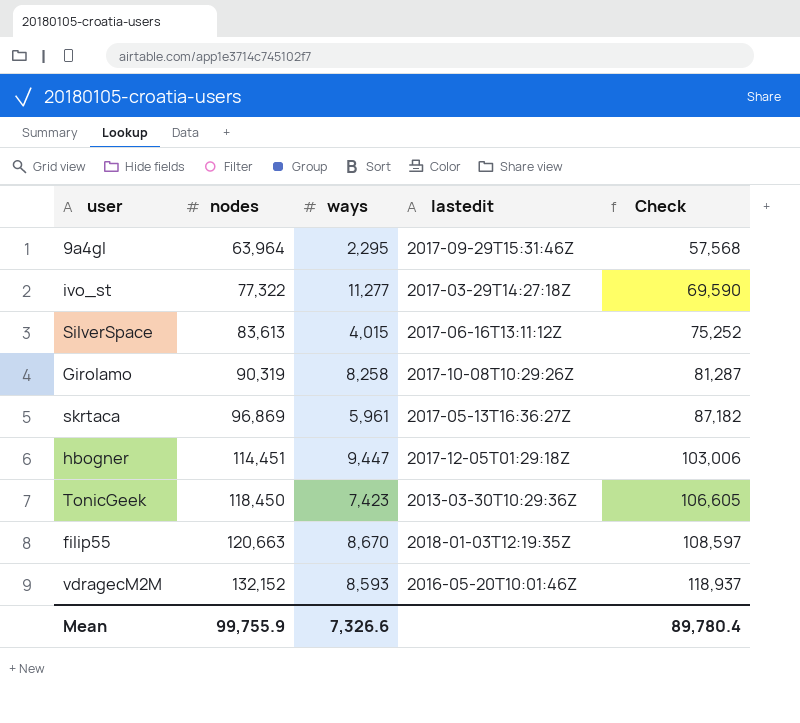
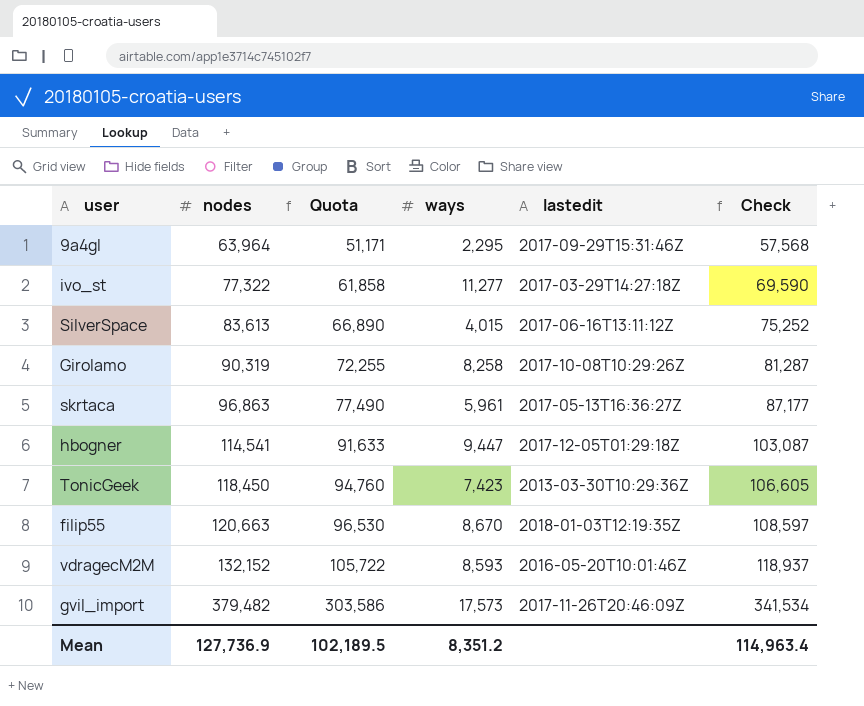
column Quota | formula: none -> [nodes] * 0.8
skrtaca | nodes: 96,869 -> 96,863
skrtaca | Check: 87,182 -> 87,177
hbogner | nodes: 114,451 -> 114,541
hbogner | Check: 103,006 -> 103,087
row gvil_import: none -> 379,482 | 303,586 | 17,573 | 2017-11-26T20:46:09Z | 341,534
Mean | nodes: 99,755.9 -> 127,736.9
Mean | ways: 7,326.6 -> 8,351.2
Mean | Check: 89,780.4 -> 114,963.4

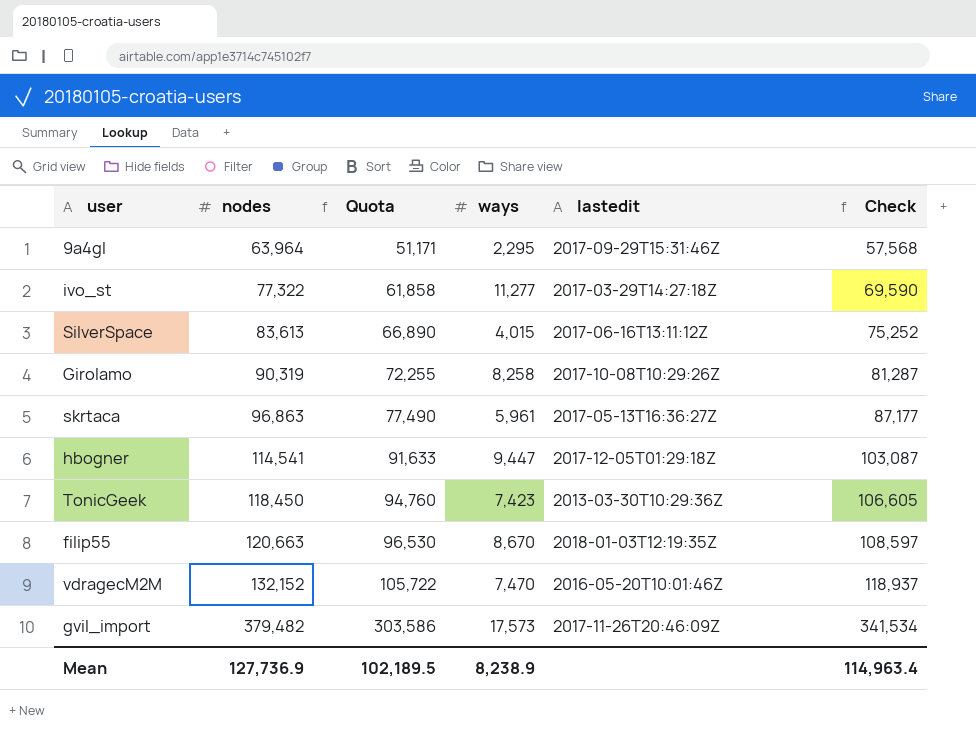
vdragecM2M | ways: 8,593 -> 7,470
Mean | ways: 8,351.2 -> 8,238.9

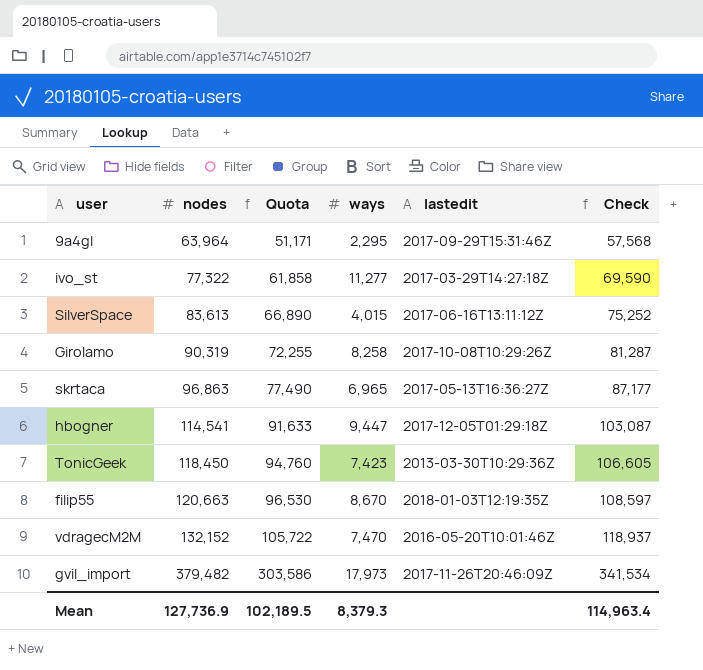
skrtaca | ways: 5,961 -> 6,965
gvil_import | ways: 17,573 -> 17,973
Mean | ways: 8,238.9 -> 8,379.3

